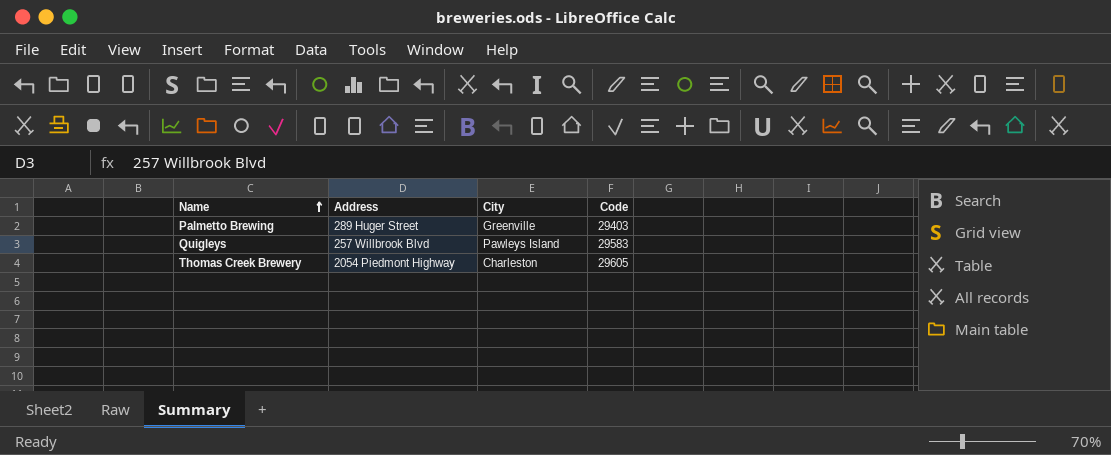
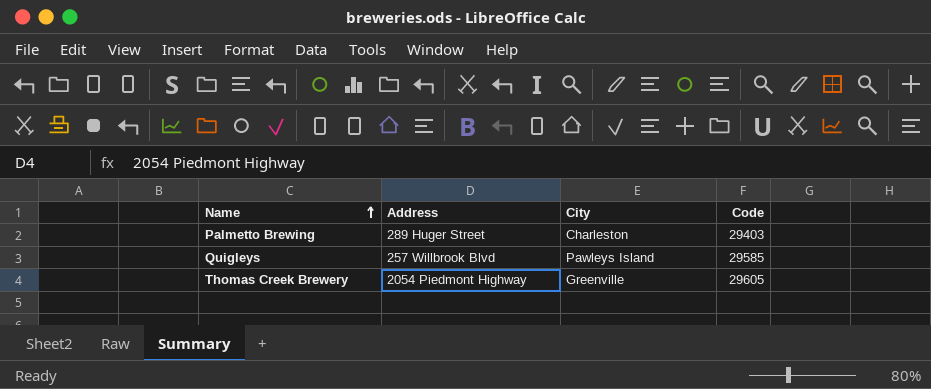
Palmetto Brewing | City: Greenville -> Charleston
Quigleys | Code: 29583 -> 29585
Thomas Creek Brewery | City: Charleston -> Greenville

